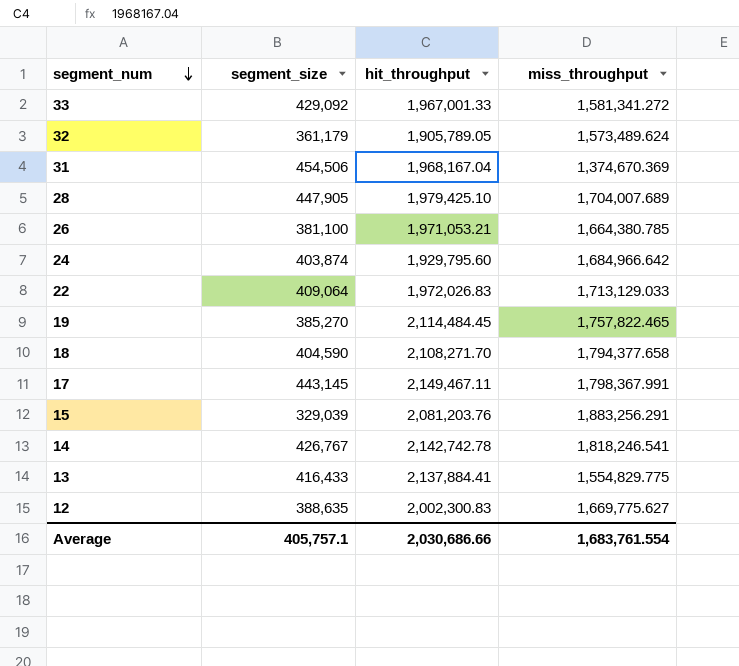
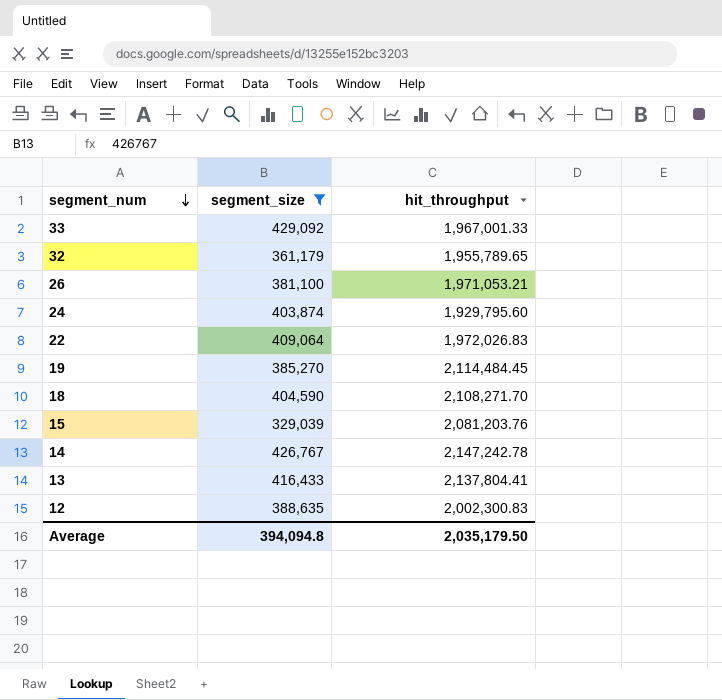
filter: none -> segment_size <= 429,092
column miss_throughput | position: 4 -> none
32 | hit_throughput: 1,905,789.05 -> 1,955,789.65
14 | hit_throughput: 2,142,742.78 -> 2,147,242.78
13 | hit_throughput: 2,137,884.41 -> 2,137,804.41
Average | segment_size: 405,757.1 -> 394,094.8
Average | hit_throughput: 2,030,686.66 -> 2,035,179.50

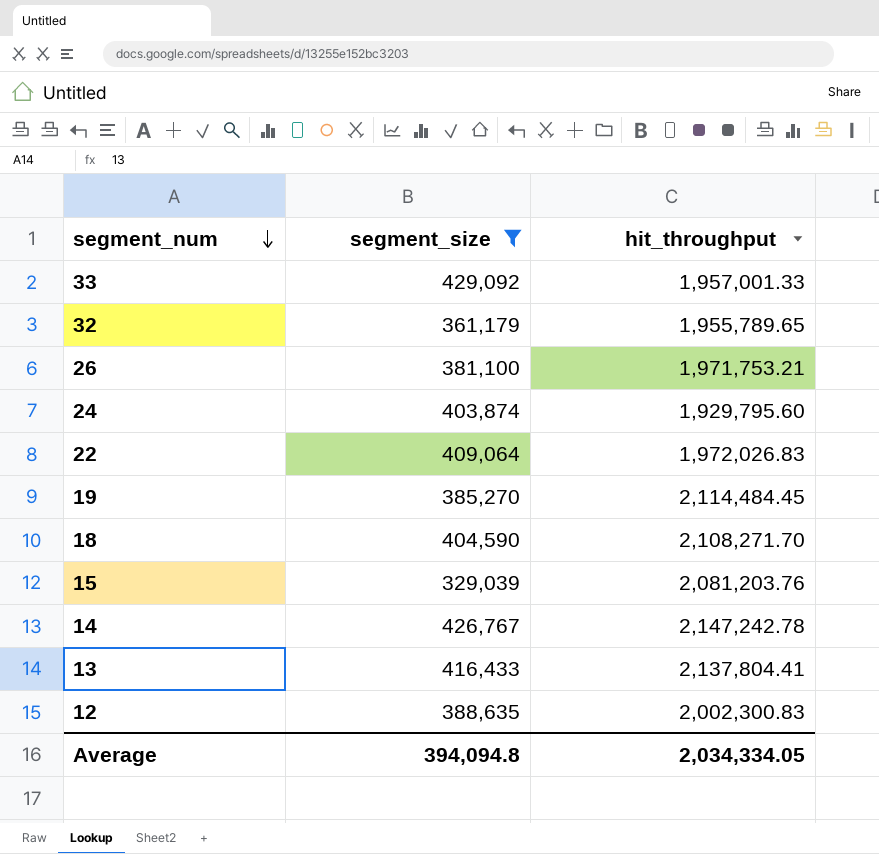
33 | hit_throughput: 1,967,001.33 -> 1,957,001.33
26 | hit_throughput: 1,971,053.21 -> 1,971,753.21
Average | hit_throughput: 2,035,179.50 -> 2,034,334.05

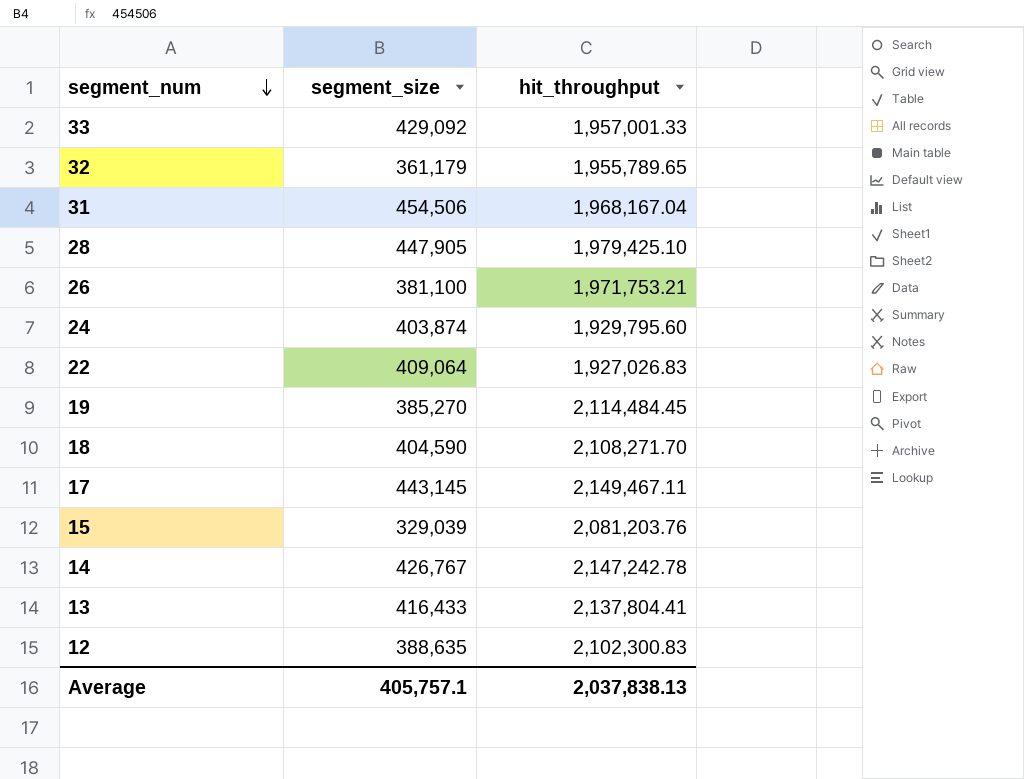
filter: segment_size <= 429,092 -> none
22 | hit_throughput: 1,972,026.83 -> 1,927,026.83
12 | hit_throughput: 2,002,300.83 -> 2,102,300.83
Average | segment_size: 394,094.8 -> 405,757.1
Average | hit_throughput: 2,034,334.05 -> 2,037,838.13

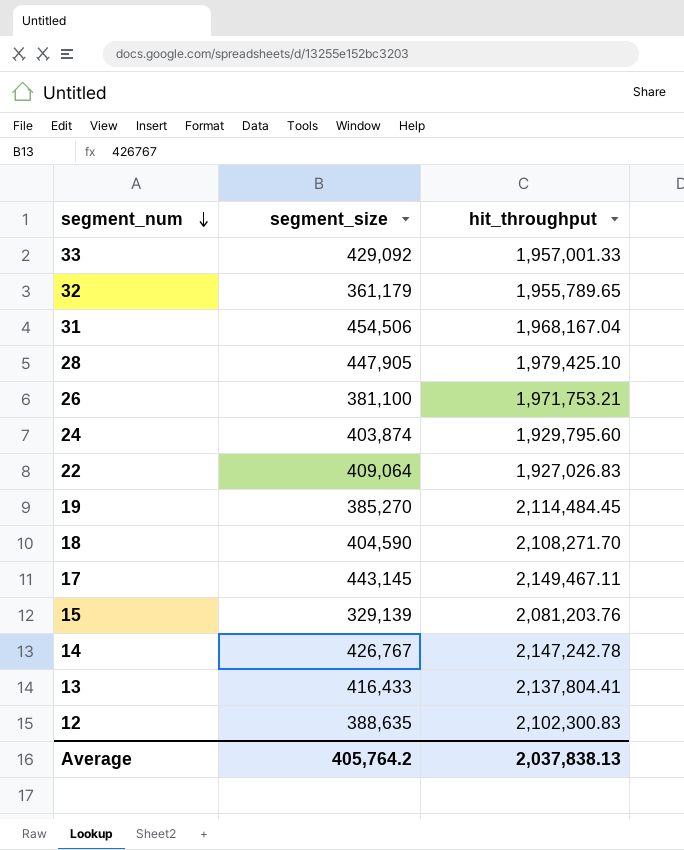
15 | segment_size: 329,039 -> 329,139
Average | segment_size: 405,757.1 -> 405,764.2

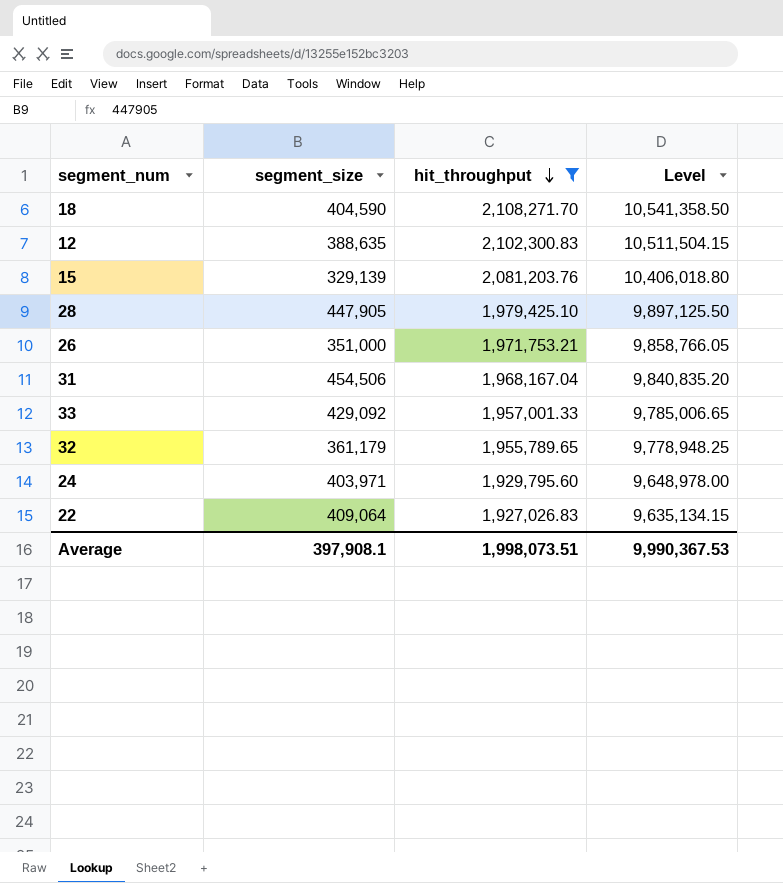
filter: none -> hit_throughput <= 2,108,271.70
row order: segment_num descending -> hit_throughput descending
column Level | formula: none -> [hit_throughput] * 5
26 | segment_size: 381,100 -> 351,000
24 | segment_size: 403,874 -> 403,971
Average | segment_size: 405,764.2 -> 397,908.1
Average | hit_throughput: 2,037,838.13 -> 1,998,073.51

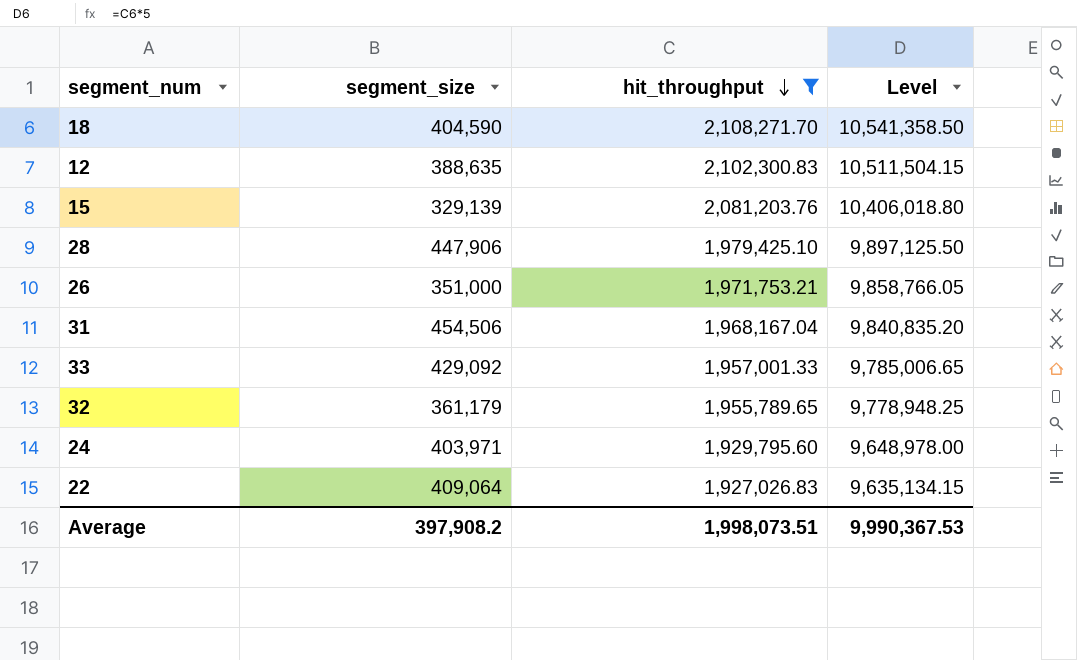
28 | segment_size: 447,905 -> 447,906
Average | segment_size: 397,908.1 -> 397,908.2

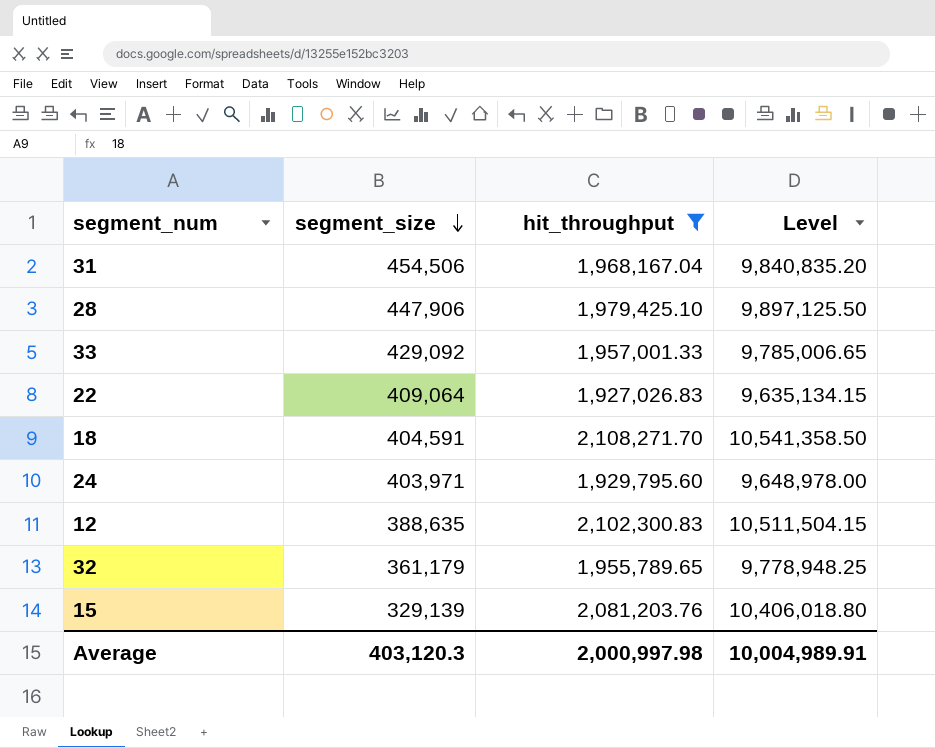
row order: hit_throughput descending -> segment_size descending
row 26: 351,000 | 1,971,753.21 | 9,858,766.05 -> none
18 | segment_size: 404,590 -> 404,591
Average | segment_size: 397,908.2 -> 403,120.3
Average | hit_throughput: 1,998,073.51 -> 2,000,997.98
Average | Level: 9,990,367.53 -> 10,004,989.91

